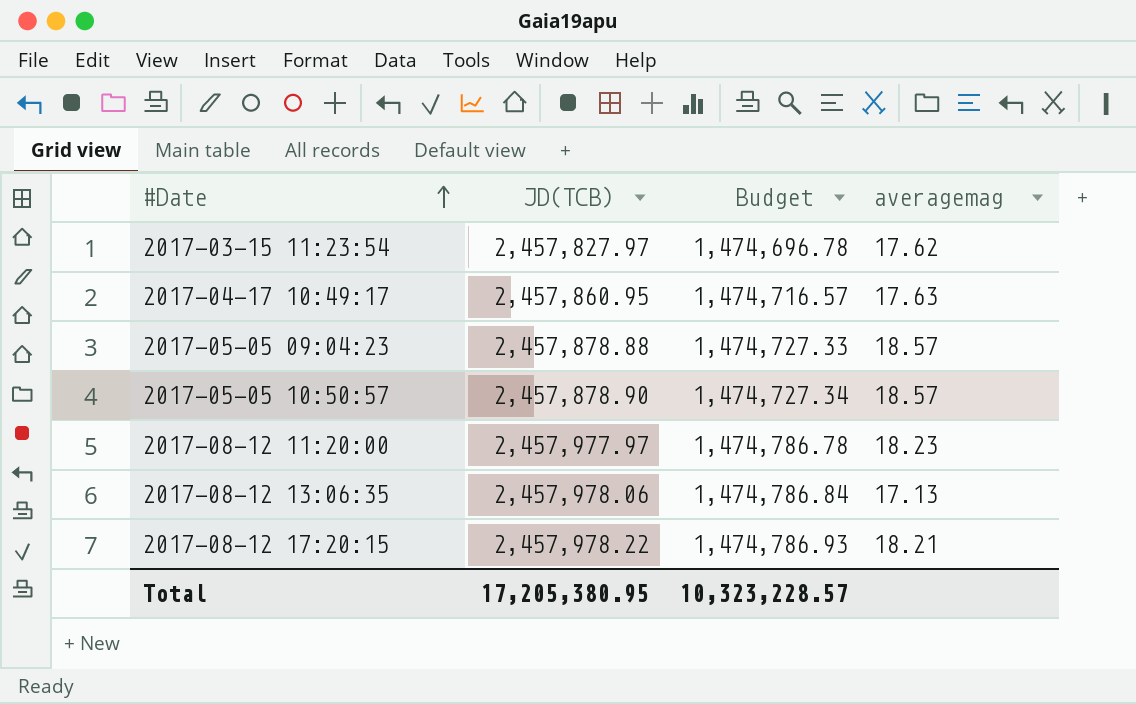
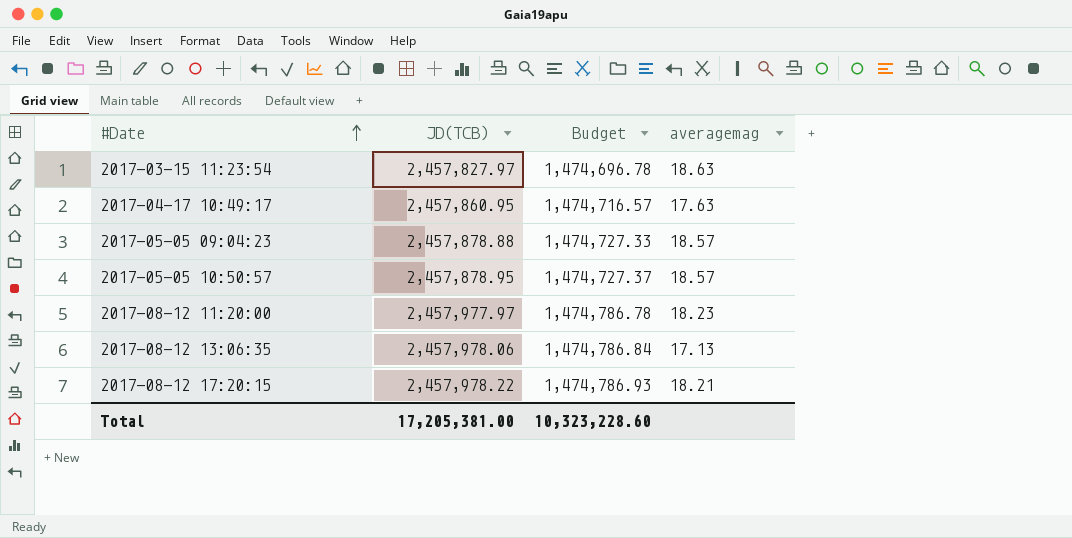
2017-03-15 11:23:54 | averagemag: 17.62 -> 18.63
2017-05-05 10:50:57 | JD(TCB): 2,457,878.90 -> 2,457,878.95
2017-05-05 10:50:57 | Budget: 1,474,727.34 -> 1,474,727.37
Total | JD(TCB): 17,205,380.95 -> 17,205,381.00
Total | Budget: 10,323,228.57 -> 10,323,228.60

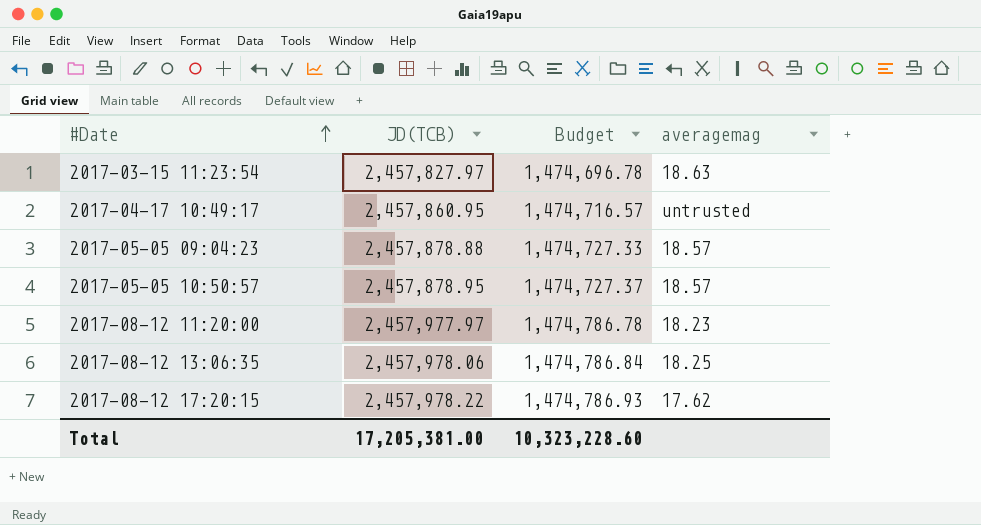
2017-04-17 10:49:17 | averagemag: 17.63 -> untrusted
2017-08-12 13:06:35 | averagemag: 17.13 -> 18.25
2017-08-12 17:20:15 | averagemag: 18.21 -> 17.62

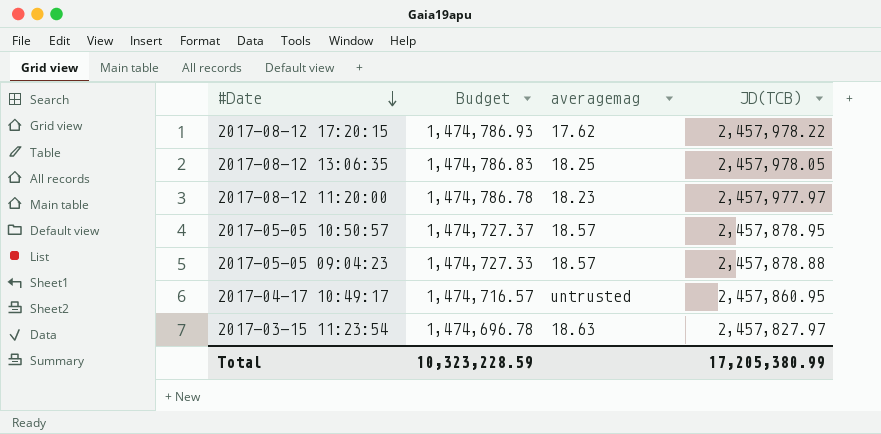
row order: #Date ascending -> #Date descending
column JD(TCB) | position: 2 -> 4
2017-08-12 13:06:35 | Budget: 1,474,786.84 -> 1,474,786.83
2017-08-12 13:06:35 | JD(TCB): 2,457,978.06 -> 2,457,978.05
Total | Budget: 10,323,228.60 -> 10,323,228.59
Total | JD(TCB): 17,205,381.00 -> 17,205,380.99

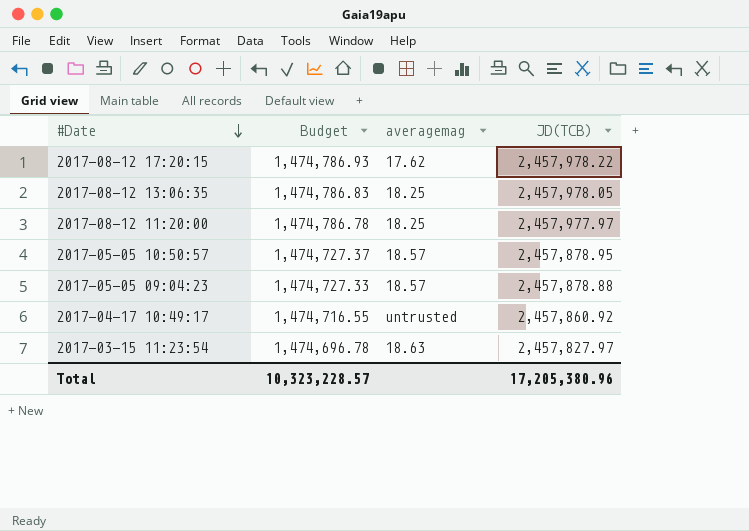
2017-08-12 11:20:00 | averagemag: 18.23 -> 18.25
2017-04-17 10:49:17 | Budget: 1,474,716.57 -> 1,474,716.55
2017-04-17 10:49:17 | JD(TCB): 2,457,860.95 -> 2,457,860.92
Total | Budget: 10,323,228.59 -> 10,323,228.57
Total | JD(TCB): 17,205,380.99 -> 17,205,380.96

